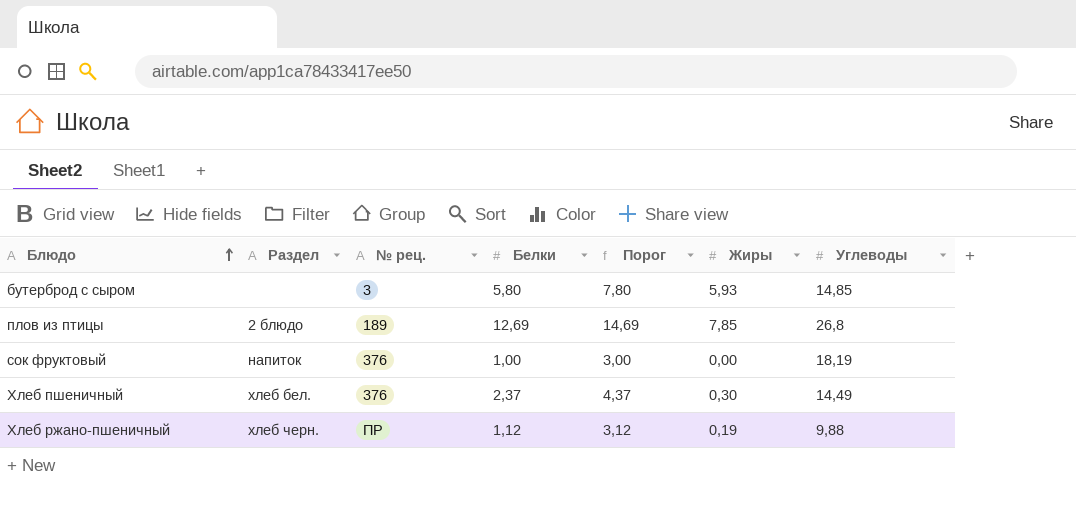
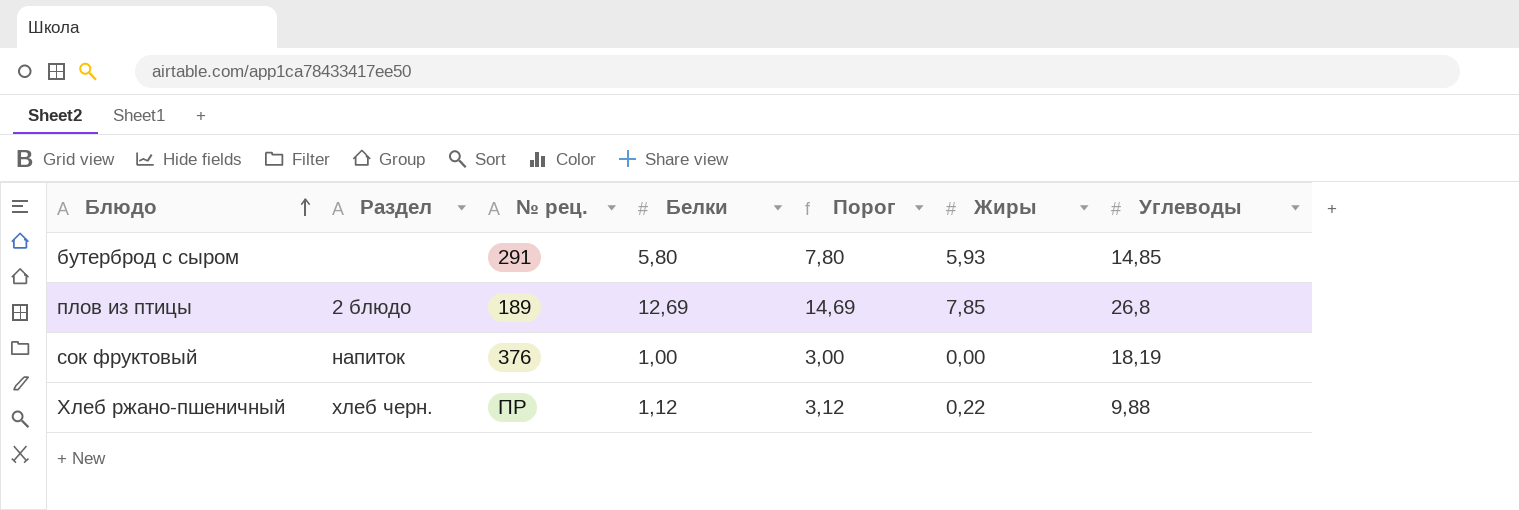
row Хлеб пшеничный: хлеб бел. | 376 | 2,37 | 4,37 | 0,30 | 14,49 -> none
бутерброд с сыром | № рец.: 3 -> 291
Хлеб ржано-пшеничный | Жиры: 0,19 -> 0,22

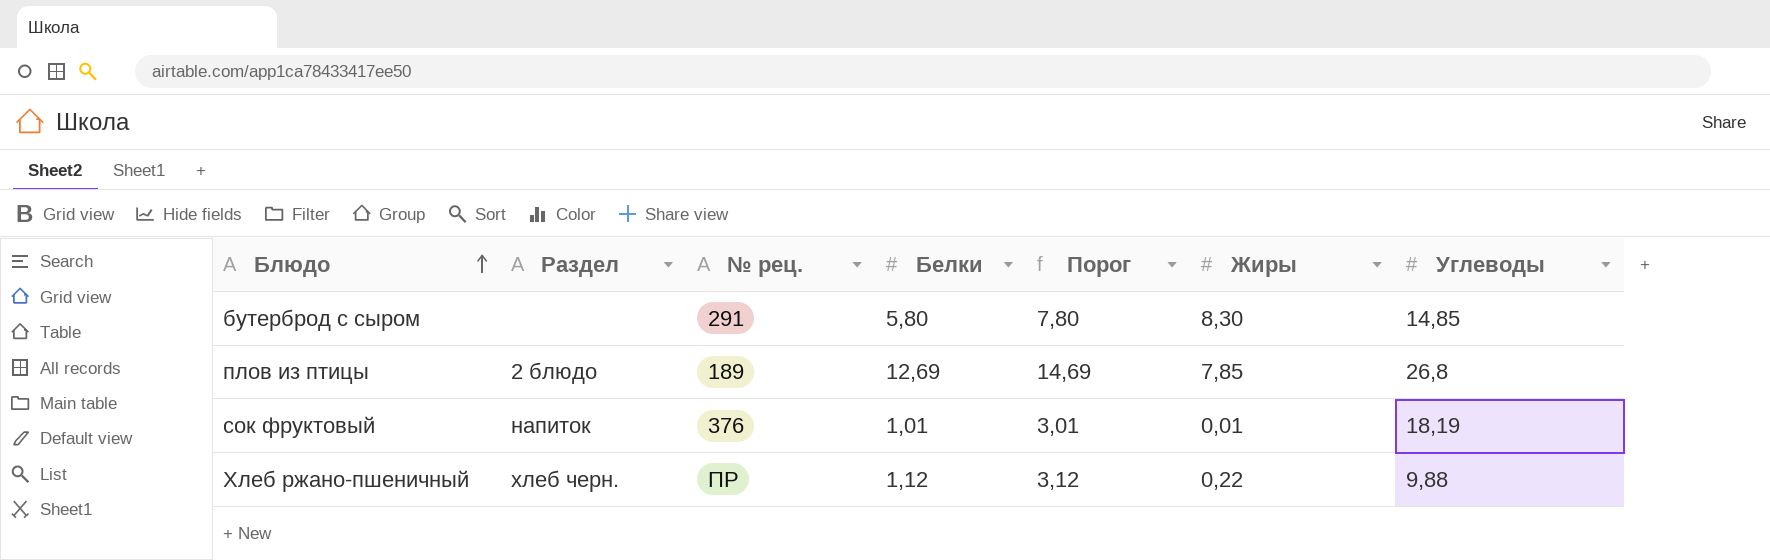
бутерброд с сыром | Жиры: 5,93 -> 8,30
сок фруктовый | Белки: 1,00 -> 1,01
сок фруктовый | Порог: 3,00 -> 3,01
сок фруктовый | Жиры: 0,00 -> 0,01

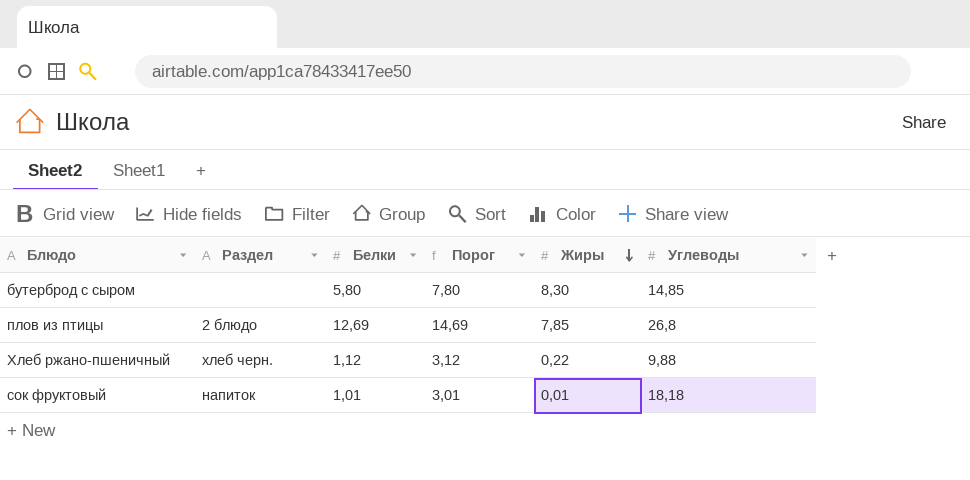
row order: Блюдо ascending -> Жиры descending
column № рец. | position: 3 -> none
сок фруктовый | Углеводы: 18,19 -> 18,18

